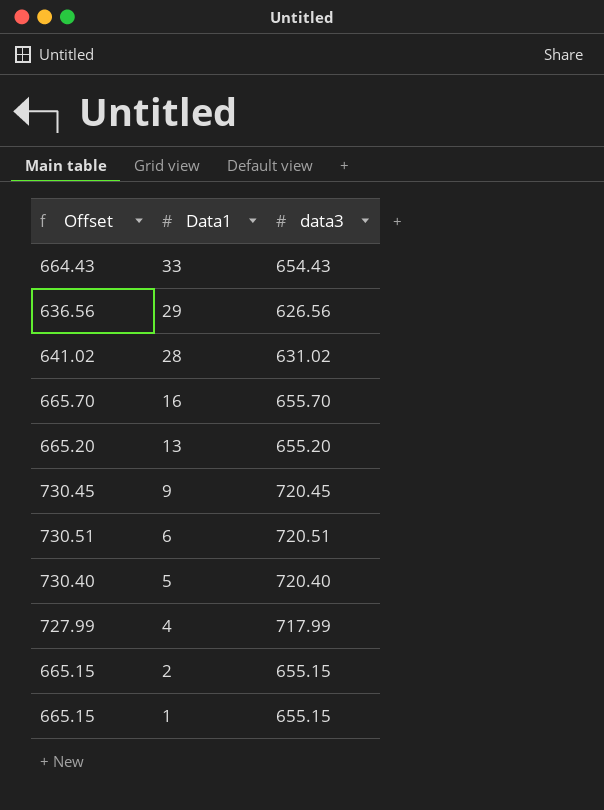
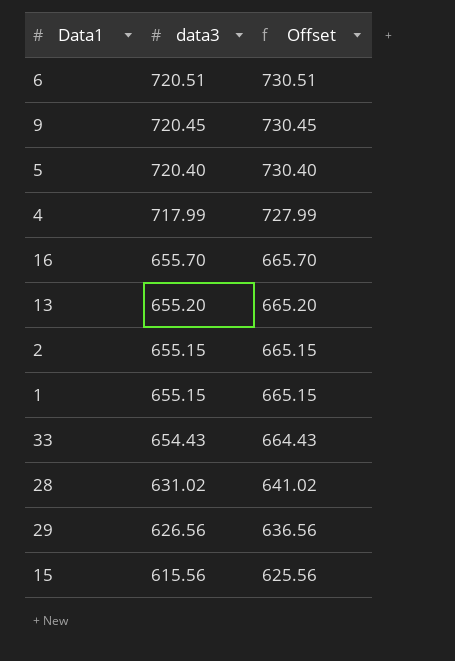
row order: Data1 descending -> data3 descending
column Offset | position: 1 -> 3
row 15: none -> 615.56 | 625.56

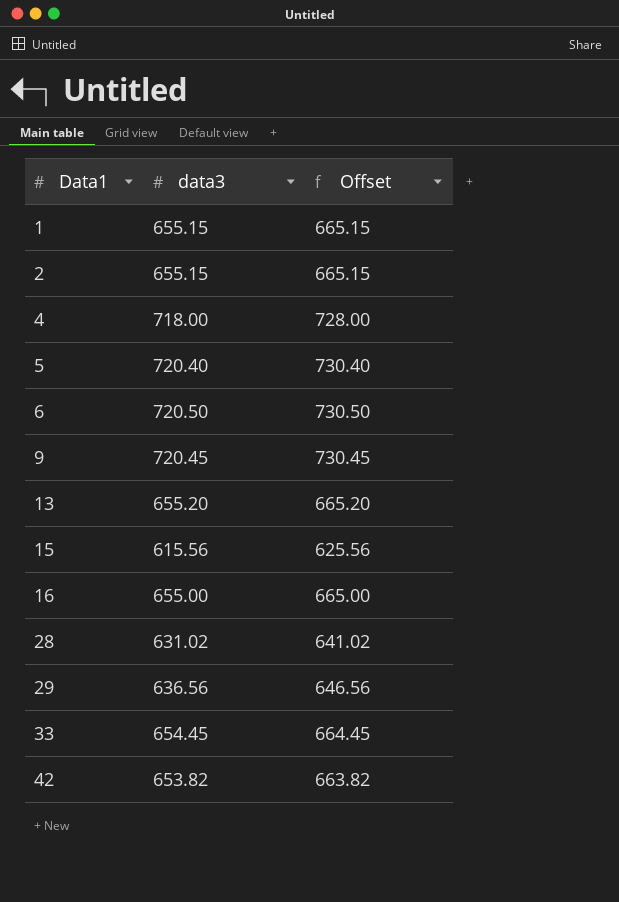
row order: data3 descending -> Data1 ascending
4 | data3: 717.99 -> 718.00
4 | Offset: 727.99 -> 728.00
6 | data3: 720.51 -> 720.50
6 | Offset: 730.51 -> 730.50
16 | data3: 655.70 -> 655.00
16 | Offset: 665.70 -> 665.00
29 | data3: 626.56 -> 636.56
29 | Offset: 636.56 -> 646.56
33 | data3: 654.43 -> 654.45
33 | Offset: 664.43 -> 664.45
row 42: none -> 653.82 | 663.82

